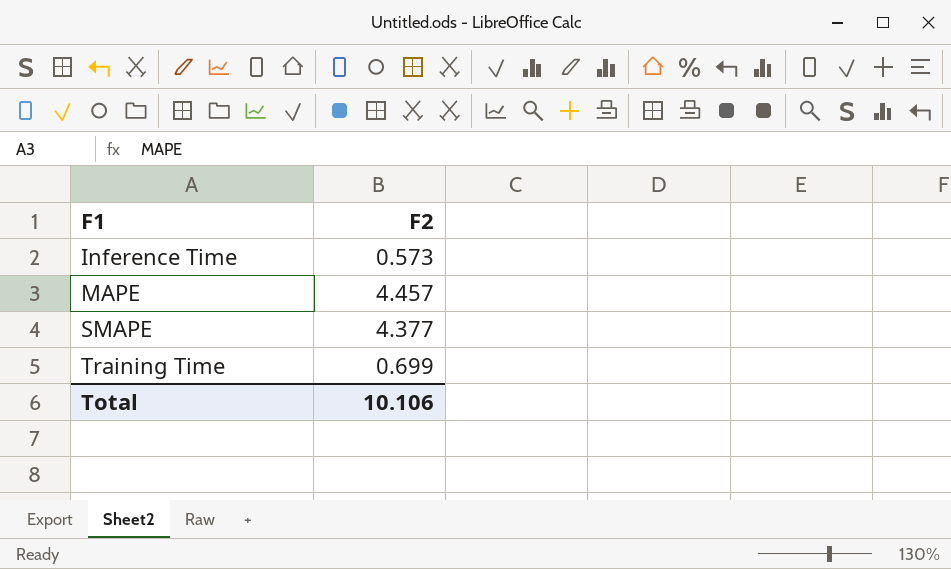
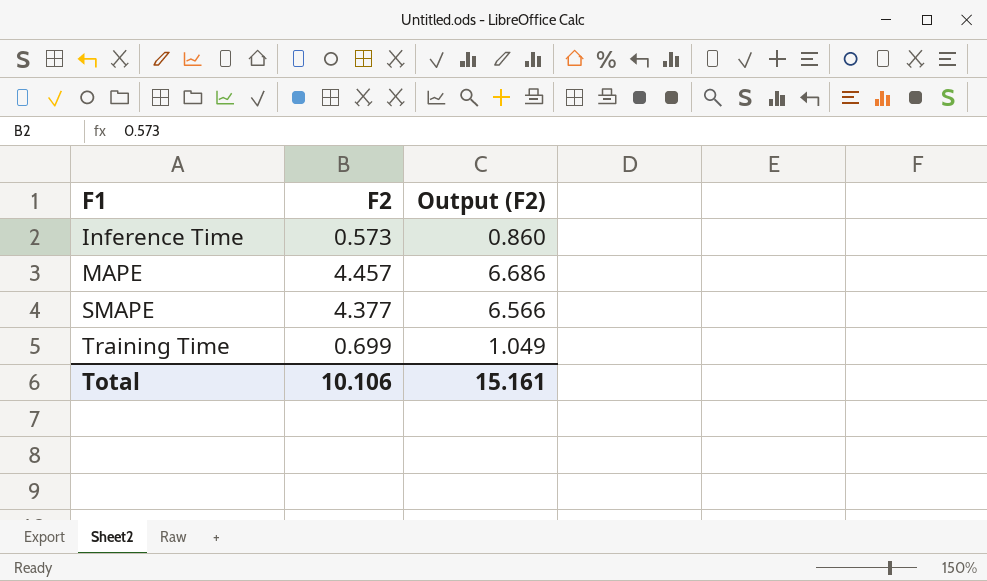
column Output (F2) | formula: none -> [F2] * 1.5

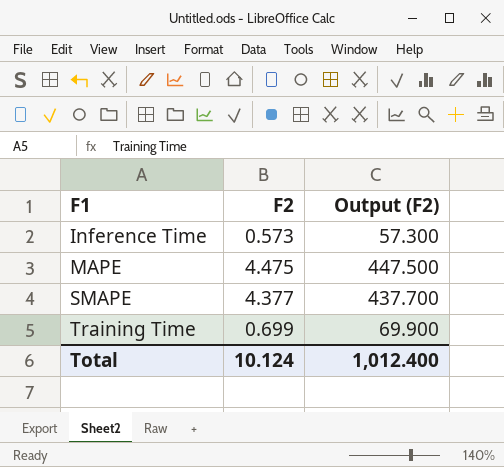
column Output (F2) | formula: [F2] * 1.5 -> [F2] * 100
MAPE | F2: 4.457 -> 4.475
Total | F2: 10.106 -> 10.124
Total | Output (F2): 15.161 -> 1,012.400

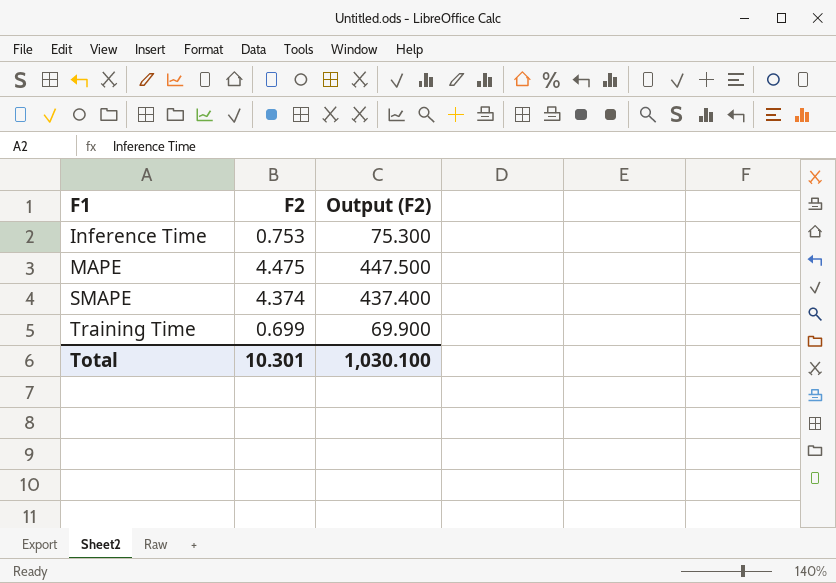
Inference Time | F2: 0.573 -> 0.753
Inference Time | Output (F2): 57.300 -> 75.300
SMAPE | F2: 4.377 -> 4.374
SMAPE | Output (F2): 437.700 -> 437.400
Total | F2: 10.124 -> 10.301
Total | Output (F2): 1,012.400 -> 1,030.100

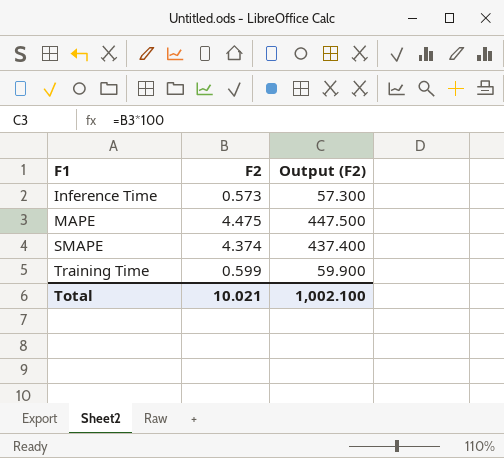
Inference Time | F2: 0.753 -> 0.573
Inference Time | Output (F2): 75.300 -> 57.300
Training Time | F2: 0.699 -> 0.599
Training Time | Output (F2): 69.900 -> 59.900
Total | F2: 10.301 -> 10.021
Total | Output (F2): 1,030.100 -> 1,002.100

